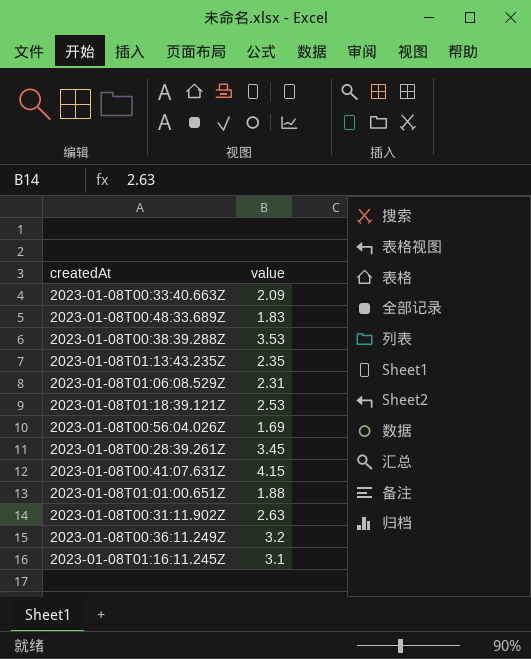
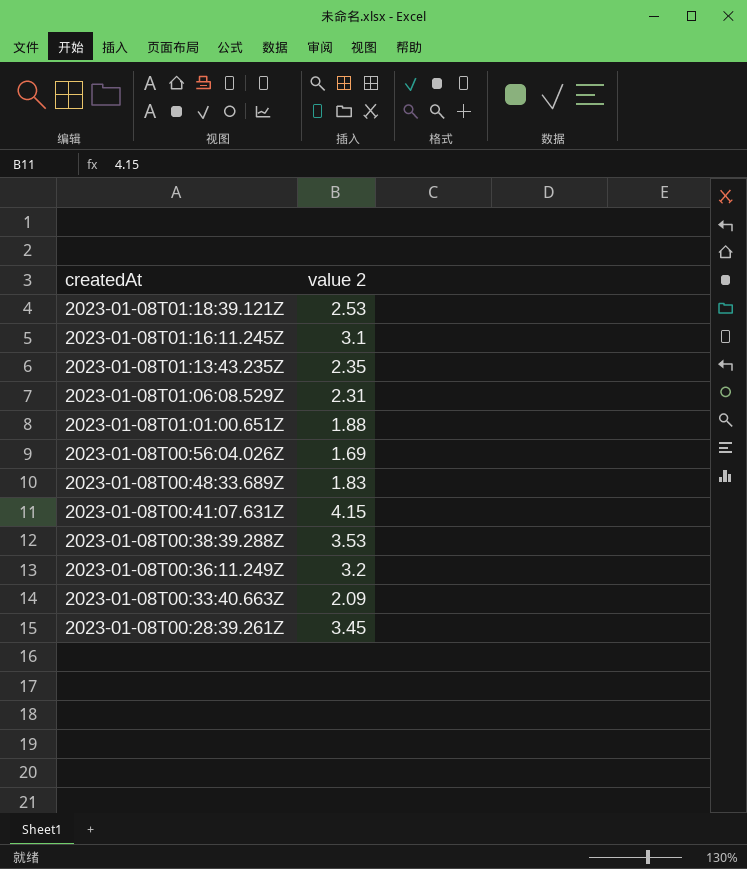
row order: none -> createdAt descending
column name: value -> value 2
row 2023-01-08T00:31:11.902Z: 2.63 -> none

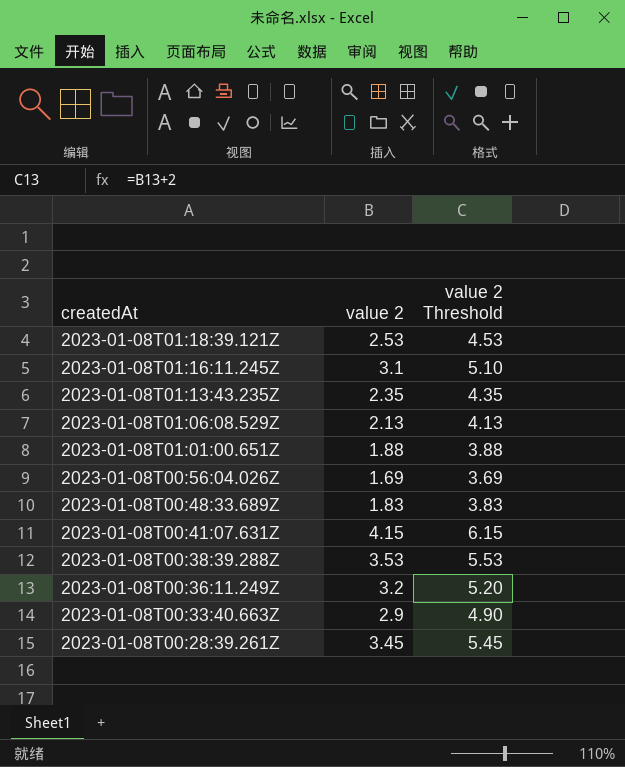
column value 2 Threshold | formula: none -> [value 2] + 2
2023-01-08T01:06:08.529Z | value 2: 2.31 -> 2.13
2023-01-08T00:33:40.663Z | value 2: 2.09 -> 2.9

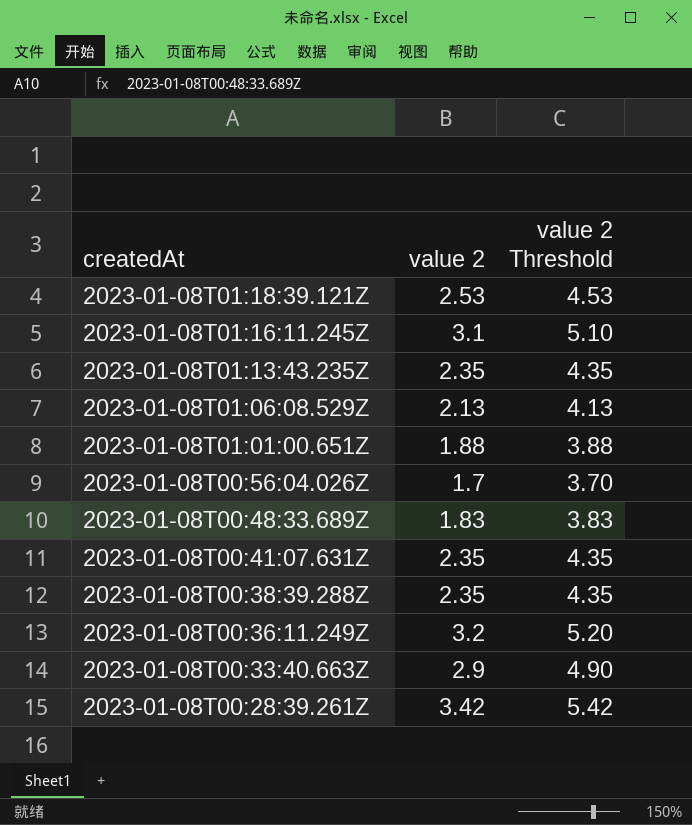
2023-01-08T00:56:04.026Z | value 2: 1.69 -> 1.7
2023-01-08T00:56:04.026Z | value 2 Threshold: 3.69 -> 3.70
2023-01-08T00:41:07.631Z | value 2: 4.15 -> 2.35
2023-01-08T00:41:07.631Z | value 2 Threshold: 6.15 -> 4.35
2023-01-08T00:38:39.288Z | value 2: 3.53 -> 2.35
2023-01-08T00:38:39.288Z | value 2 Threshold: 5.53 -> 4.35
2023-01-08T00:28:39.261Z | value 2: 3.45 -> 3.42
2023-01-08T00:28:39.261Z | value 2 Threshold: 5.45 -> 5.42

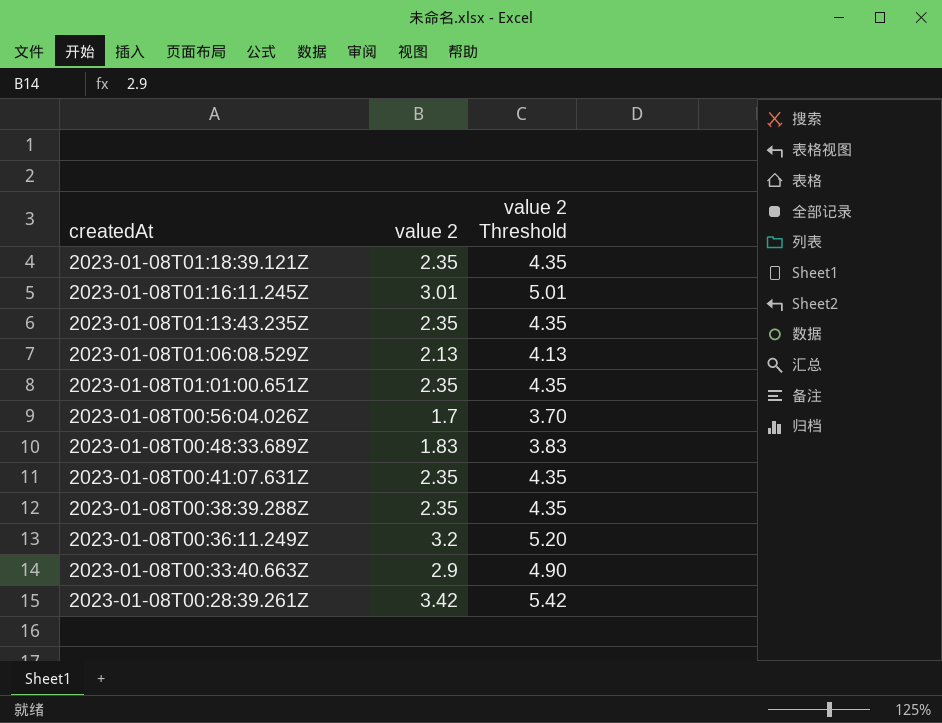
2023-01-08T01:18:39.121Z | value 2: 2.53 -> 2.35
2023-01-08T01:18:39.121Z | value 2 Threshold: 4.53 -> 4.35
2023-01-08T01:16:11.245Z | value 2: 3.1 -> 3.01
2023-01-08T01:16:11.245Z | value 2 Threshold: 5.10 -> 5.01
2023-01-08T01:01:00.651Z | value 2: 1.88 -> 2.35
2023-01-08T01:01:00.651Z | value 2 Threshold: 3.88 -> 4.35

